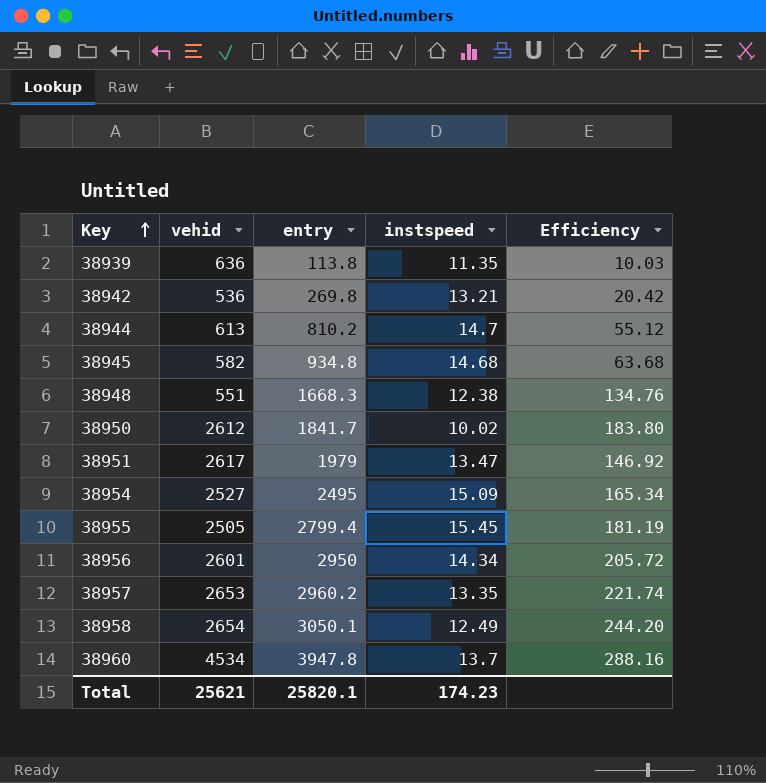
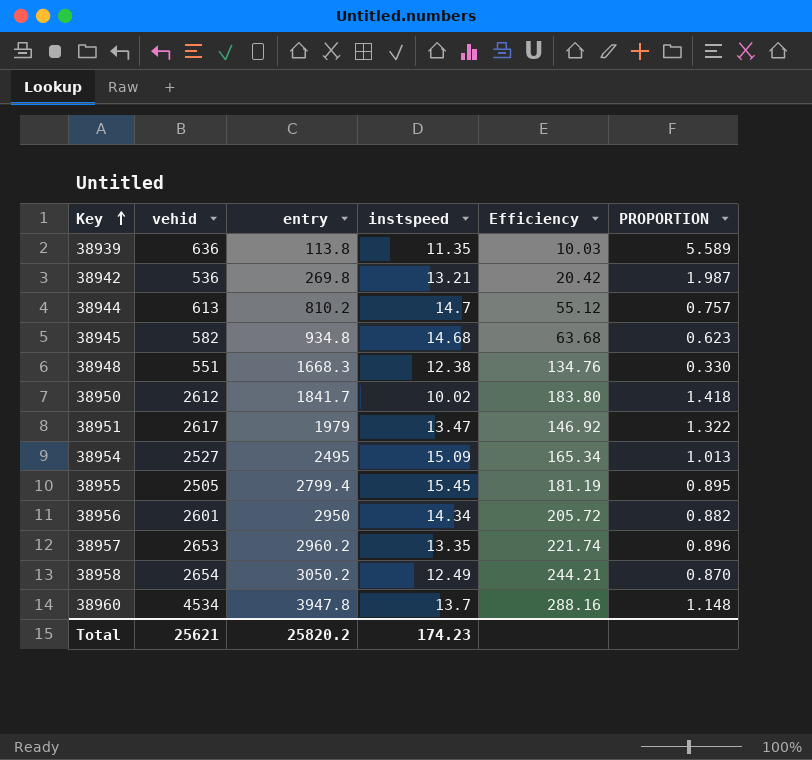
column PROPORTION | formula: none -> [vehid] / [entry]
38958 | entry: 3050.1 -> 3050.2
38958 | Efficiency: 244.20 -> 244.21
Total | entry: 25820.1 -> 25820.2

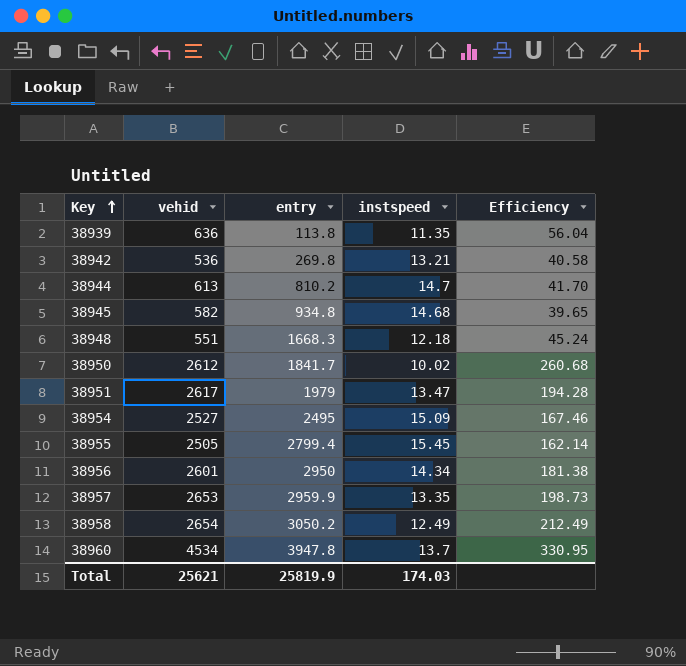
column PROPORTION | formula: [vehid] / [entry] -> none
column Efficiency | formula: [entry] / [instspeed] -> [vehid] / [instspeed]
38948 | instspeed: 12.38 -> 12.18
38957 | entry: 2960.2 -> 2959.9
Total | entry: 25820.2 -> 25819.9
Total | instspeed: 174.23 -> 174.03

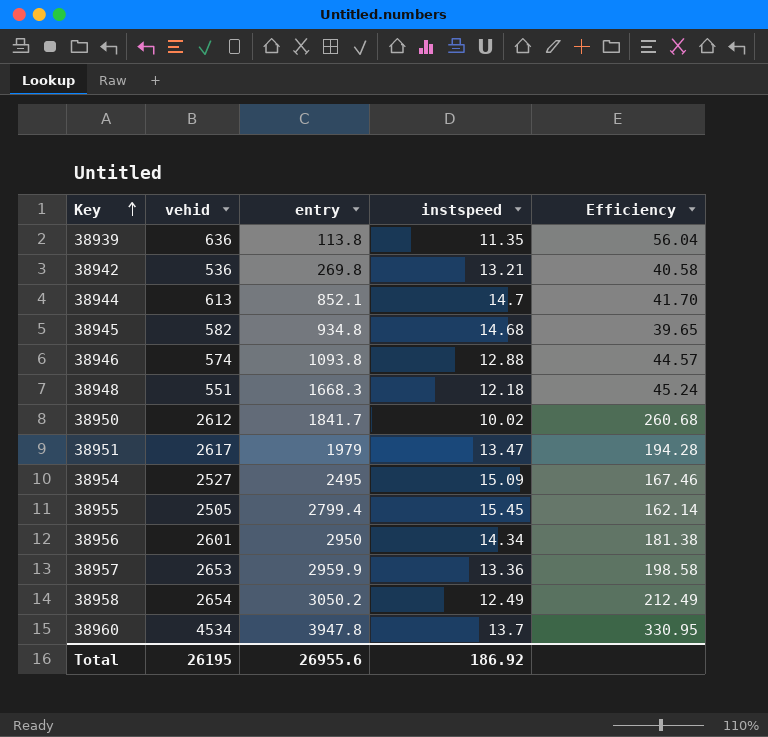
38944 | entry: 810.2 -> 852.1
row 38946: none -> 574 | 1093.8 | 12.88 | 44.57
38957 | instspeed: 13.35 -> 13.36
38957 | Efficiency: 198.73 -> 198.58
Total | vehid: 25621 -> 26195
Total | entry: 25819.9 -> 26955.6
Total | instspeed: 174.03 -> 186.92

